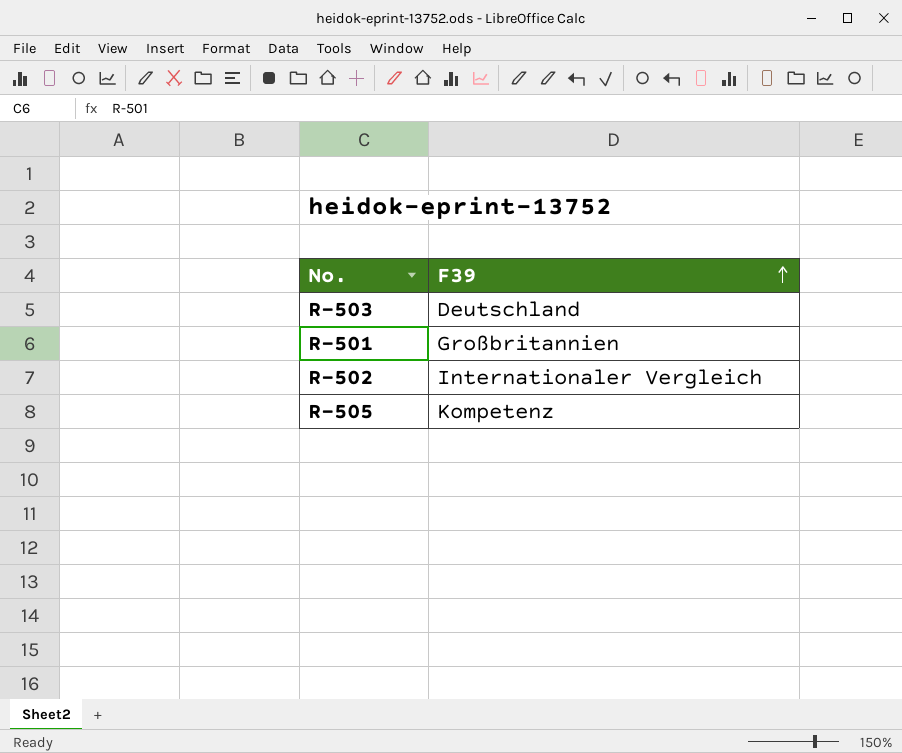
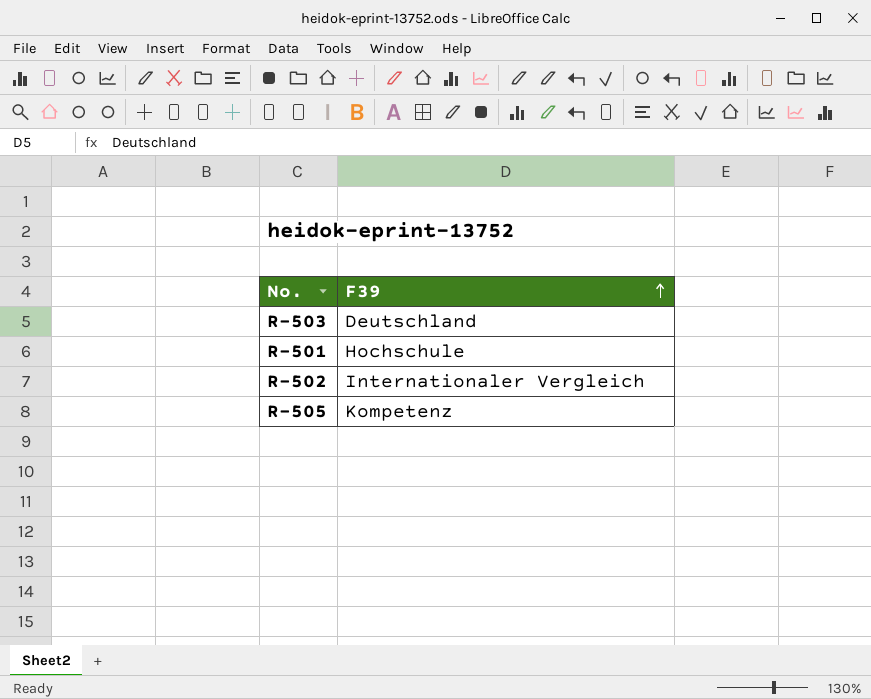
R-501 | F39: Großbritannien -> Hochschule

